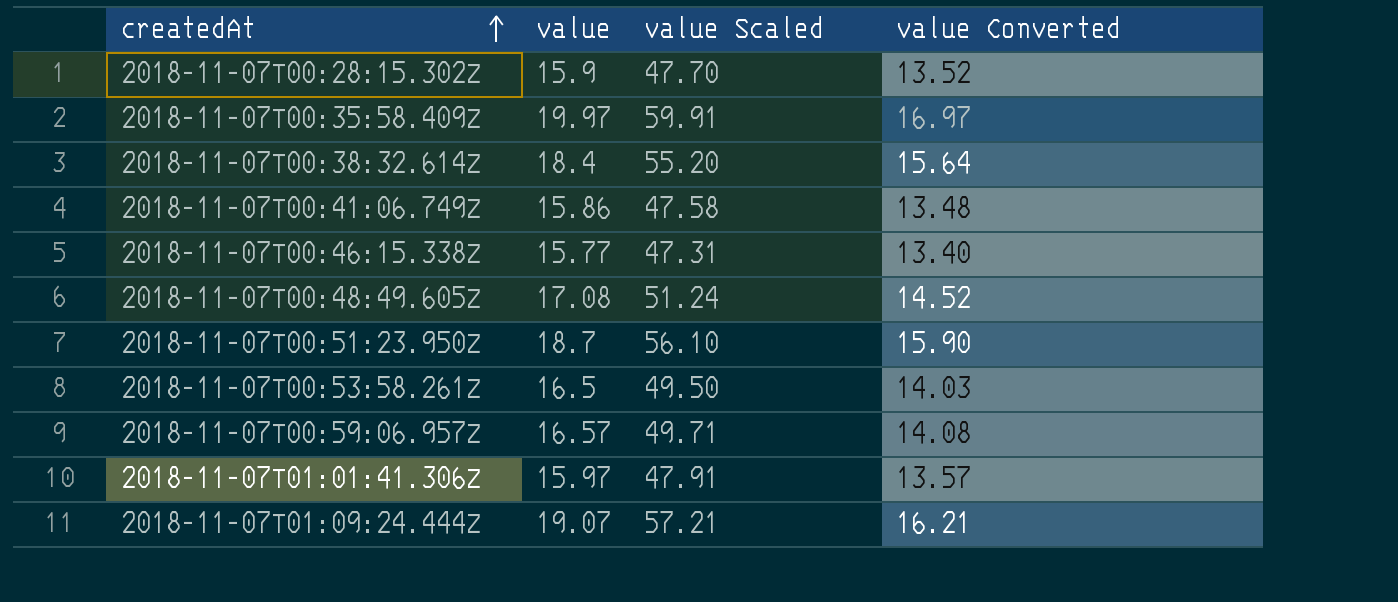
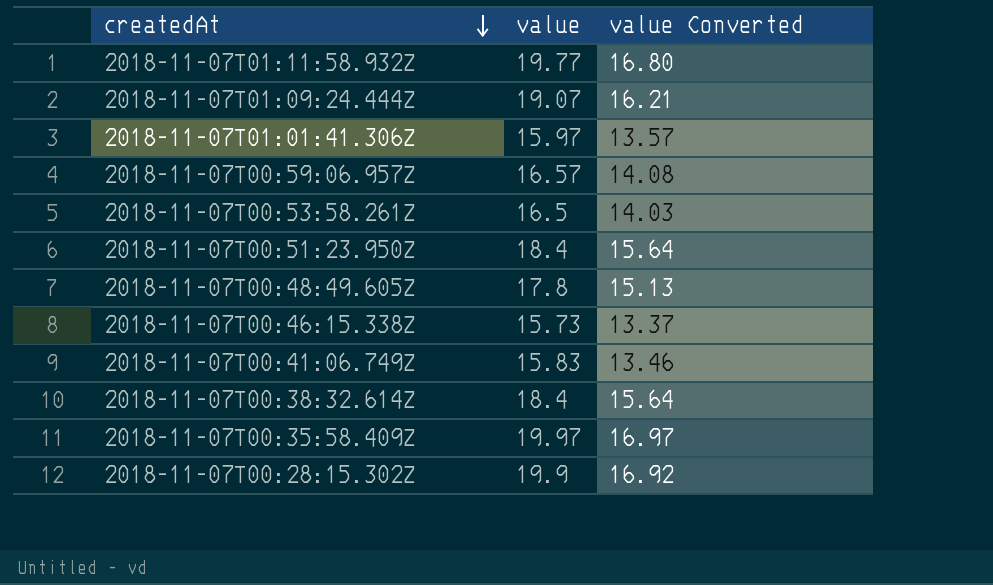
row order: createdAt ascending -> createdAt descending
column value Scaled | formula: [value] * 3 -> none
row 2018-11-07T01:11:58.932Z: none -> 19.77 | 16.80
2018-11-07T00:51:23.950Z | value: 18.7 -> 18.4
2018-11-07T00:51:23.950Z | value Converted: 15.90 -> 15.64
2018-11-07T00:48:49.605Z | value: 17.08 -> 17.8
2018-11-07T00:48:49.605Z | value Converted: 14.52 -> 15.13
2018-11-07T00:46:15.338Z | value: 15.77 -> 15.73
2018-11-07T00:46:15.338Z | value Converted: 13.40 -> 13.37
2018-11-07T00:41:06.749Z | value: 15.86 -> 15.83
2018-11-07T00:41:06.749Z | value Converted: 13.48 -> 13.46
2018-11-07T00:28:15.302Z | value: 15.9 -> 19.9
2018-11-07T00:28:15.302Z | value Converted: 13.52 -> 16.92

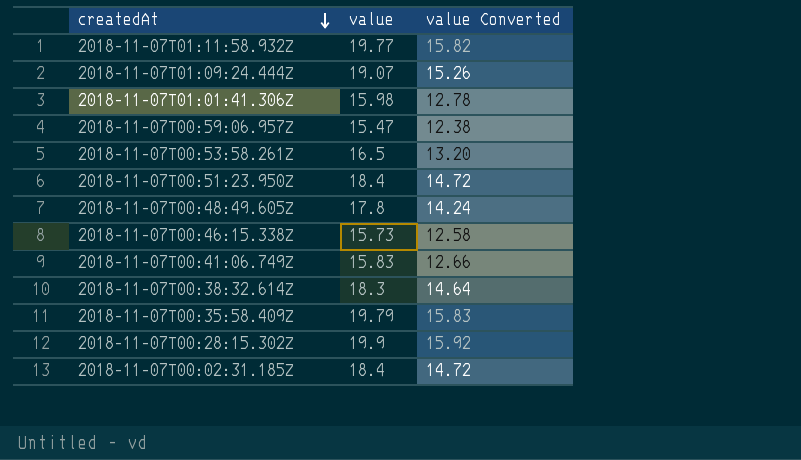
column value Converted | formula: [value] * 0.85 -> [value] * 0.8
2018-11-07T01:01:41.306Z | value: 15.97 -> 15.98
2018-11-07T00:59:06.957Z | value: 16.57 -> 15.47
2018-11-07T00:38:32.614Z | value: 18.4 -> 18.3
2018-11-07T00:35:58.409Z | value: 19.97 -> 19.79
row 2018-11-07T00:02:31.185Z: none -> 18.4 | 14.72

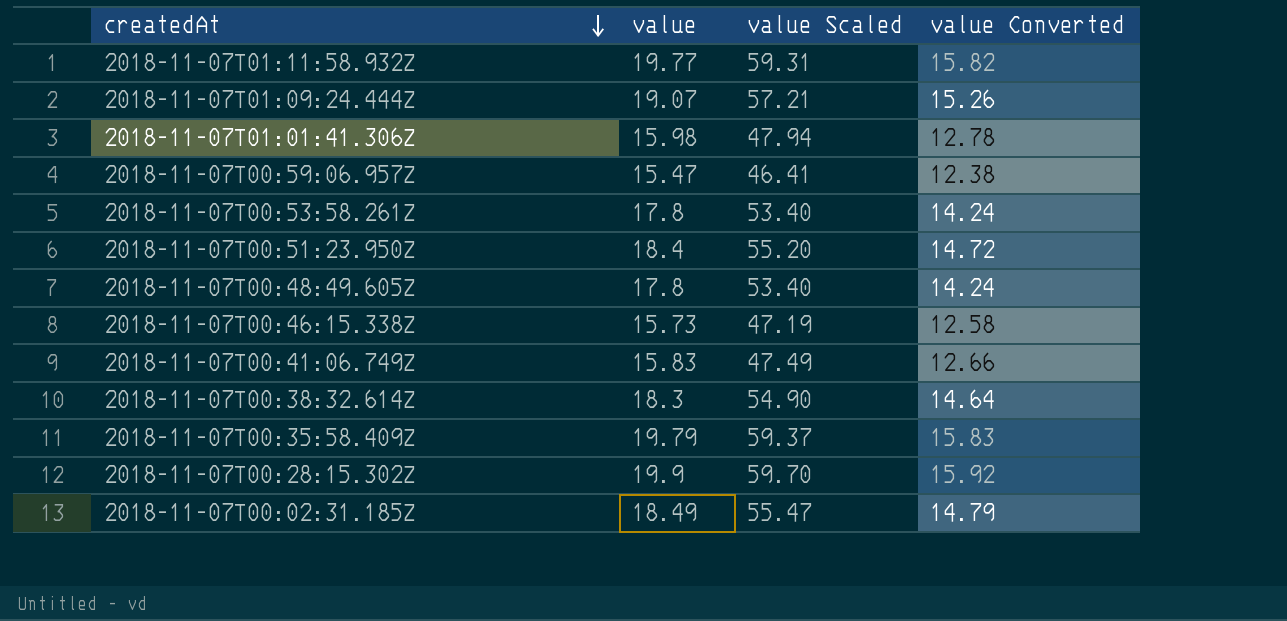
column value Scaled | formula: none -> [value] * 3
2018-11-07T00:53:58.261Z | value: 16.5 -> 17.8
2018-11-07T00:53:58.261Z | value Converted: 13.20 -> 14.24
2018-11-07T00:02:31.185Z | value: 18.4 -> 18.49
2018-11-07T00:02:31.185Z | value Converted: 14.72 -> 14.79

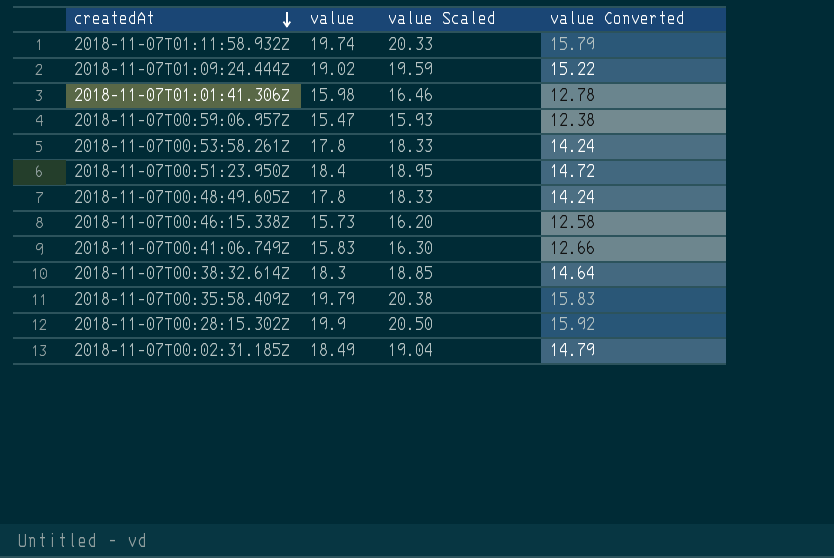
column value Scaled | formula: [value] * 3 -> [value] * 1.03
2018-11-07T01:11:58.932Z | value: 19.77 -> 19.74
2018-11-07T01:11:58.932Z | value Converted: 15.82 -> 15.79
2018-11-07T01:09:24.444Z | value: 19.07 -> 19.02
2018-11-07T01:09:24.444Z | value Converted: 15.26 -> 15.22

